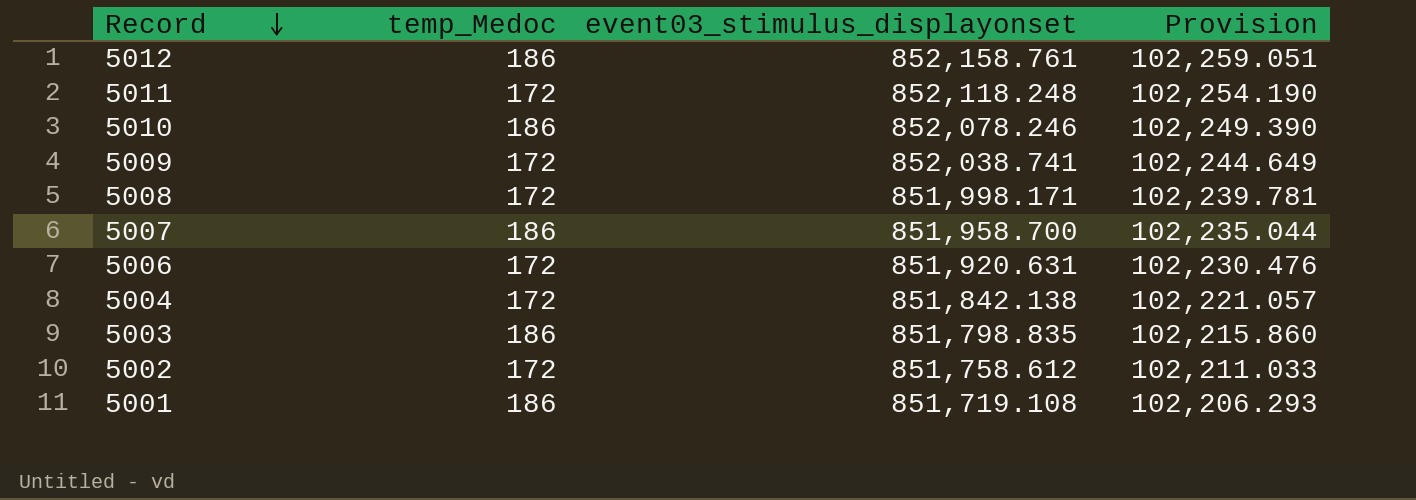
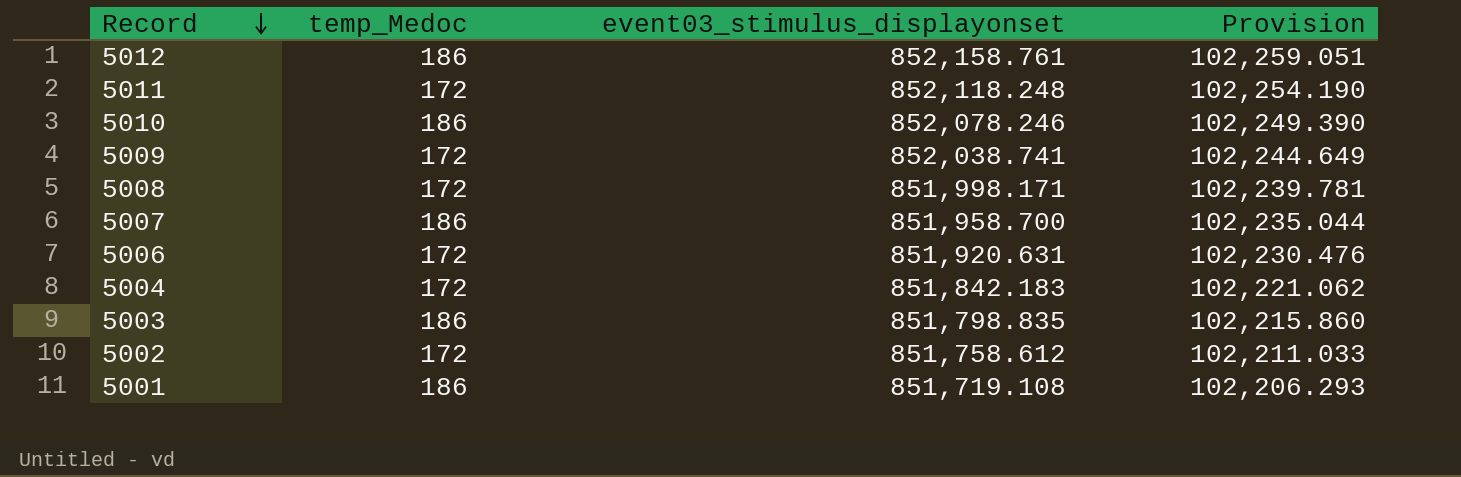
5004 | event03_stimulus_displayonset: 851,842.138 -> 851,842.183
5004 | Provision: 102,221.057 -> 102,221.062

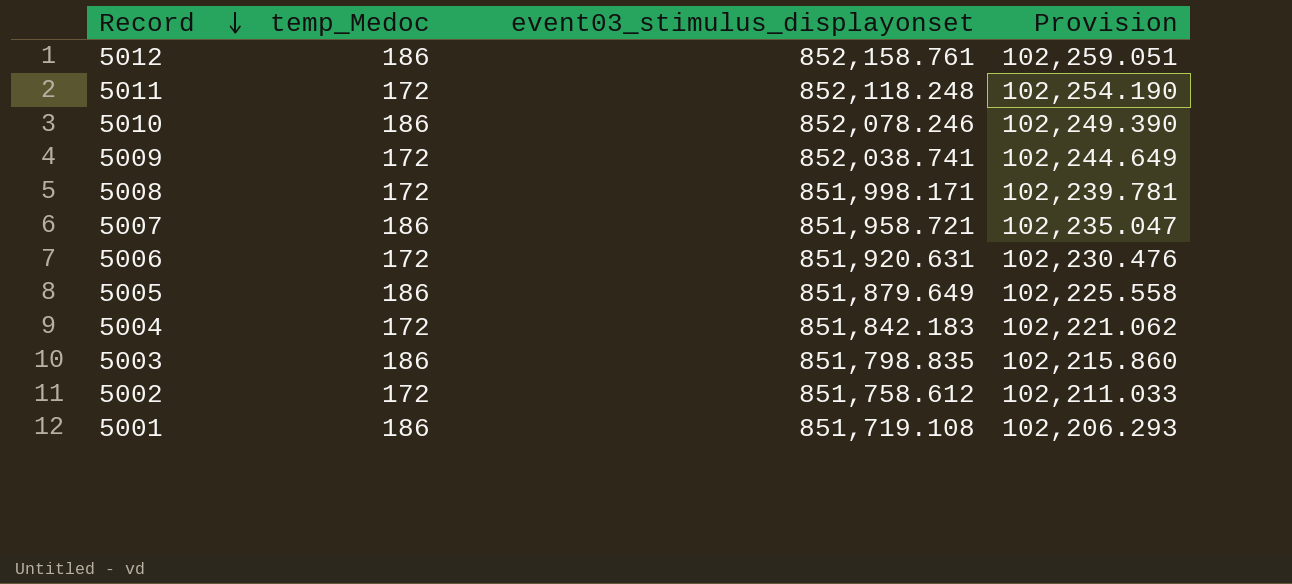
5007 | event03_stimulus_displayonset: 851,958.700 -> 851,958.721
5007 | Provision: 102,235.044 -> 102,235.047
row 5005: none -> 186 | 851,879.649 | 102,225.558

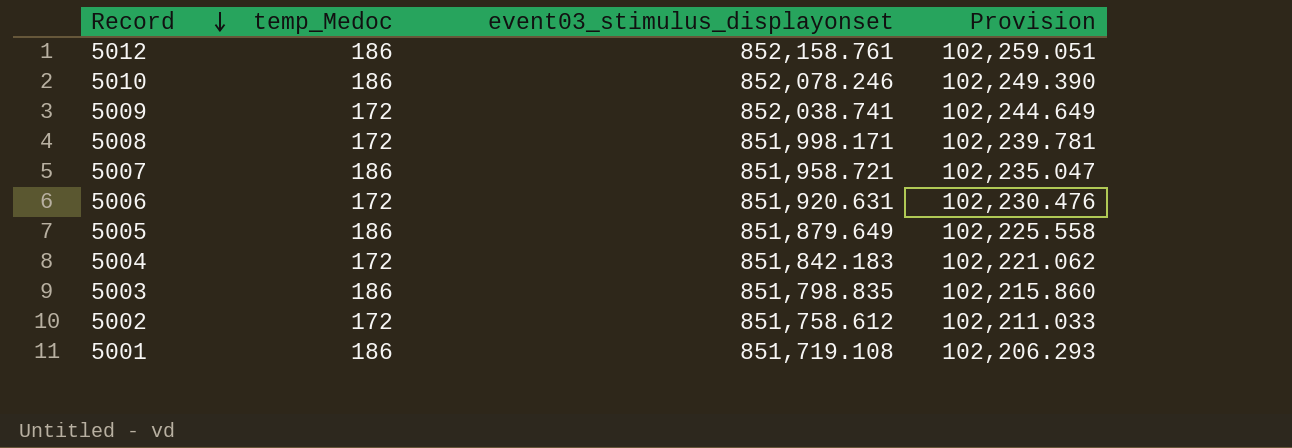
row 5011: 172 | 852,118.248 | 102,254.190 -> none

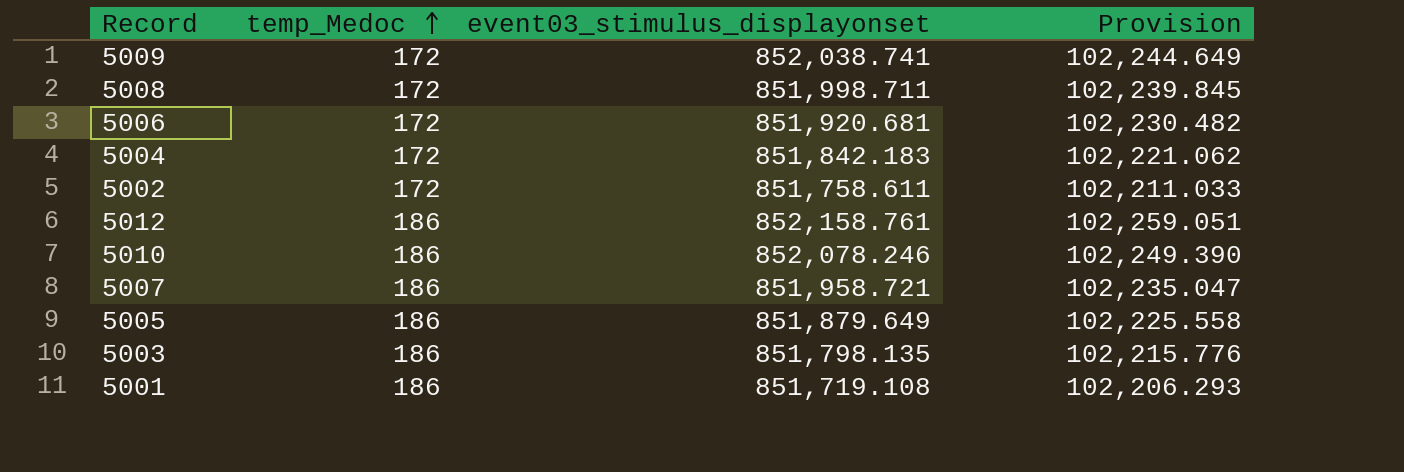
row order: Record descending -> temp_Medoc ascending
5008 | event03_stimulus_displayonset: 851,998.171 -> 851,998.711
5008 | Provision: 102,239.781 -> 102,239.845
5006 | event03_stimulus_displayonset: 851,920.631 -> 851,920.681
5006 | Provision: 102,230.476 -> 102,230.482
5002 | event03_stimulus_displayonset: 851,758.612 -> 851,758.611
5003 | event03_stimulus_displayonset: 851,798.835 -> 851,798.135
5003 | Provision: 102,215.860 -> 102,215.776

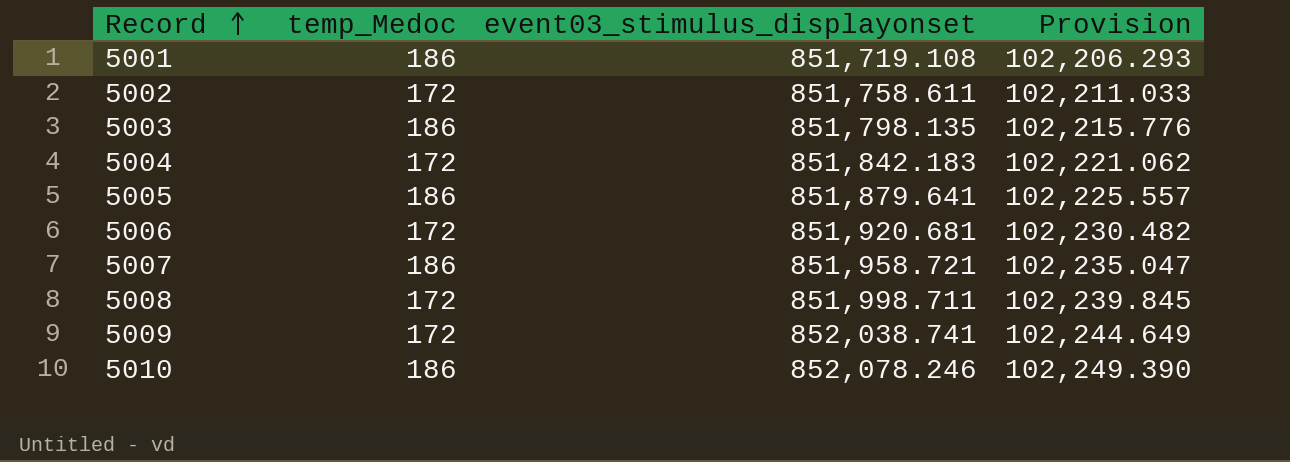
row order: temp_Medoc ascending -> Record ascending
row 5012: 186 | 852,158.761 | 102,259.051 -> none
5005 | event03_stimulus_displayonset: 851,879.649 -> 851,879.641
5005 | Provision: 102,225.558 -> 102,225.557

